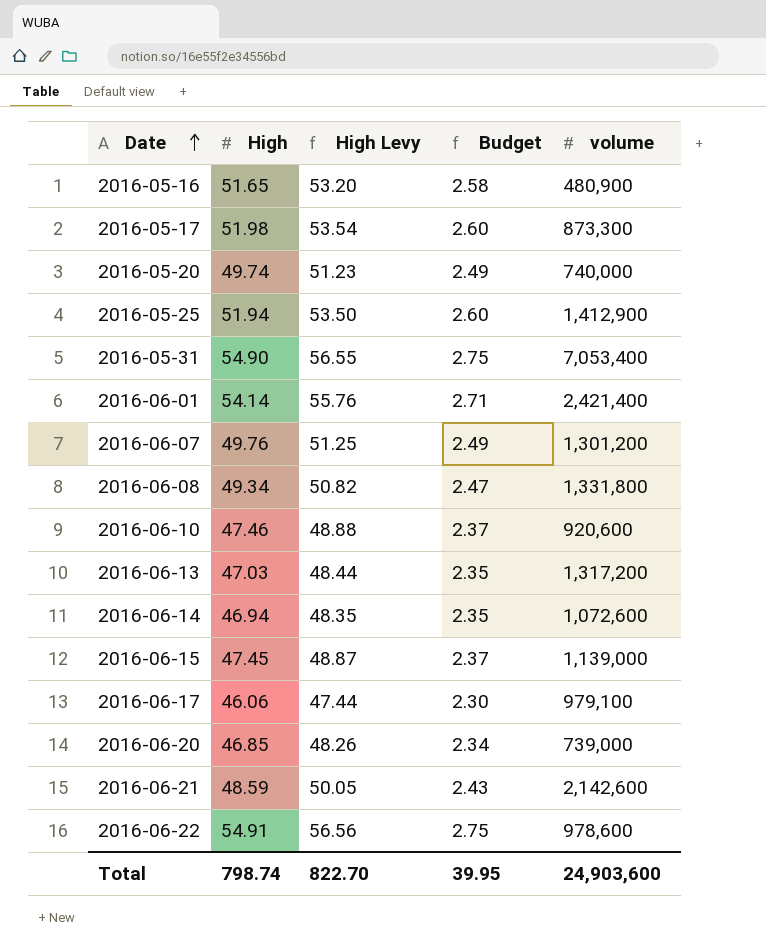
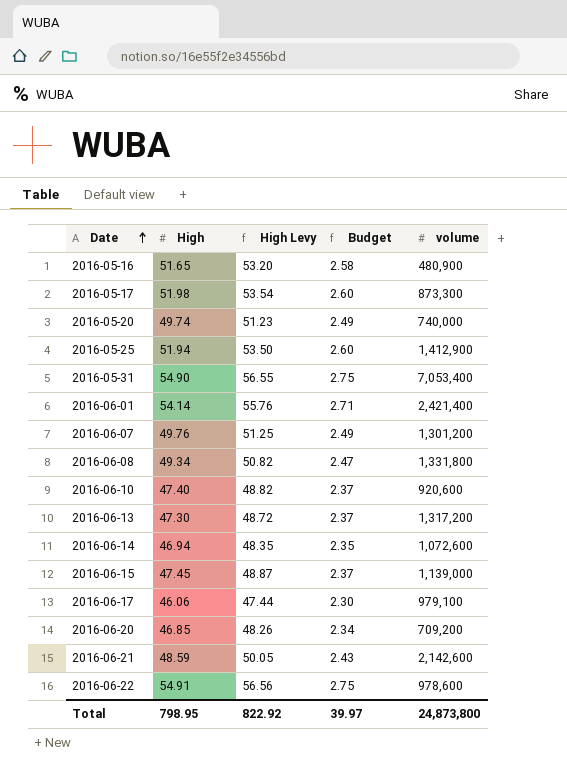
2016-06-10 | High: 47.46 -> 47.40
2016-06-10 | High Levy: 48.88 -> 48.82
2016-06-13 | High: 47.03 -> 47.30
2016-06-13 | High Levy: 48.44 -> 48.72
2016-06-13 | Budget: 2.35 -> 2.37
2016-06-20 | volume: 739,000 -> 709,200
Total | High: 798.74 -> 798.95
Total | High Levy: 822.70 -> 822.92
Total | Budget: 39.95 -> 39.97
Total | volume: 24,903,600 -> 24,873,800

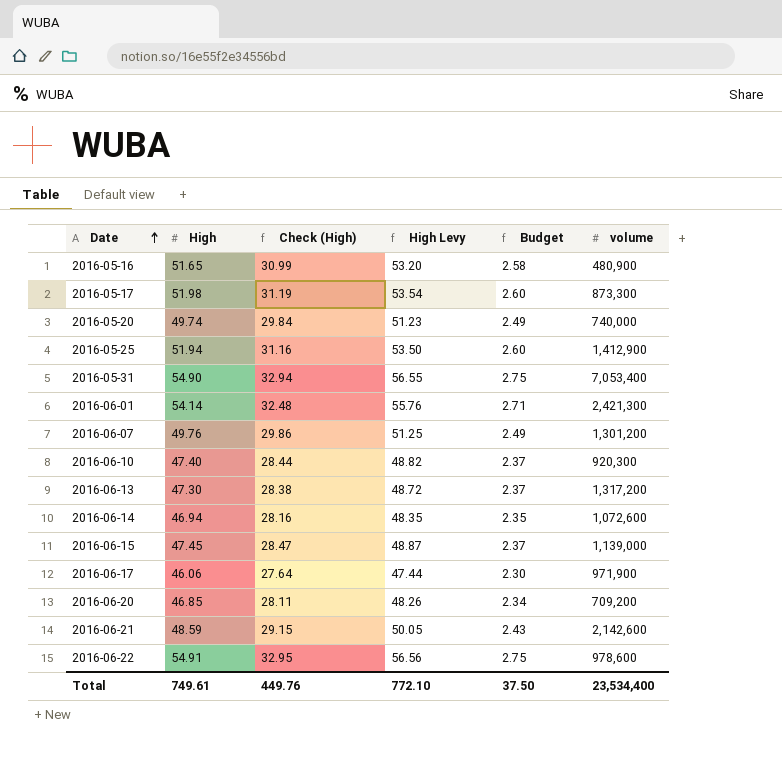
column Check (High) | formula: none -> [High] * 0.6
row 2016-06-08: 49.34 | 50.82 | 2.47 | 1,331,800 -> none
2016-06-01 | volume: 2,421,400 -> 2,421,300
2016-06-10 | volume: 920,600 -> 920,300
2016-06-17 | volume: 979,100 -> 971,900
Total | High: 798.95 -> 749.61
Total | High Levy: 822.92 -> 772.10
Total | Budget: 39.97 -> 37.50
Total | volume: 24,873,800 -> 23,534,400

